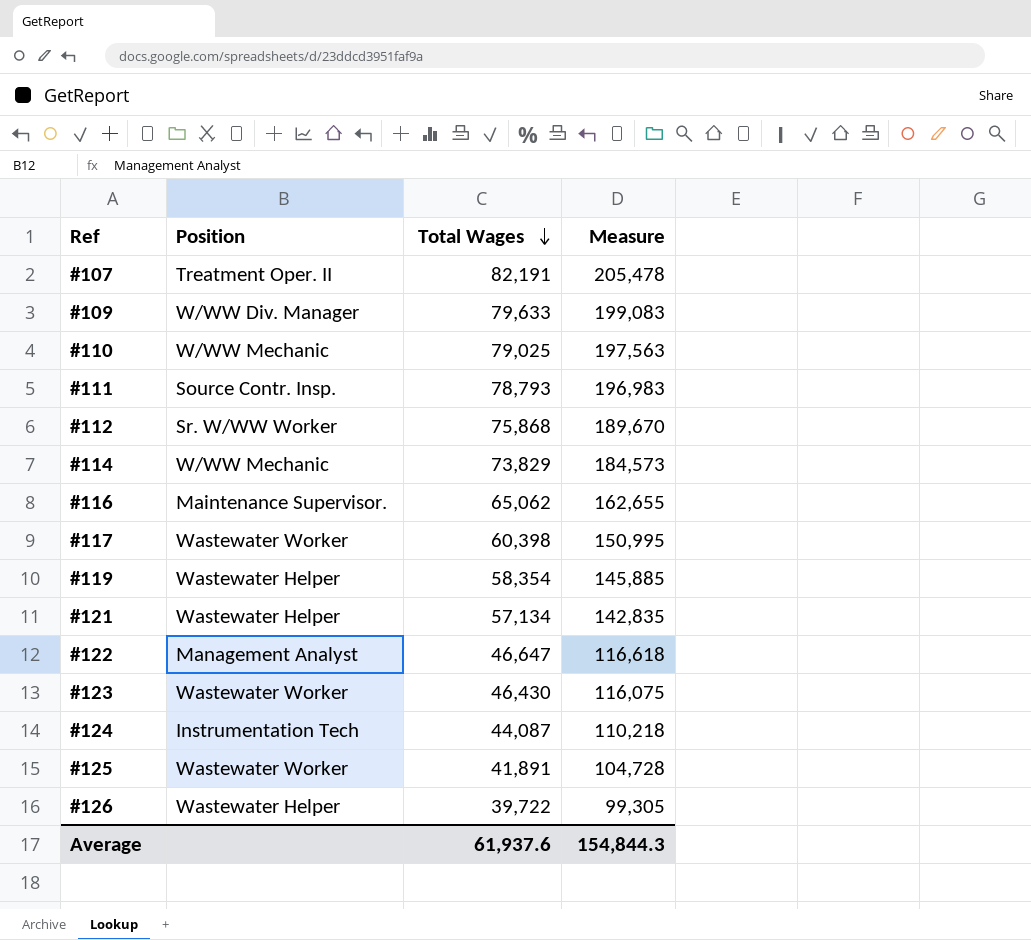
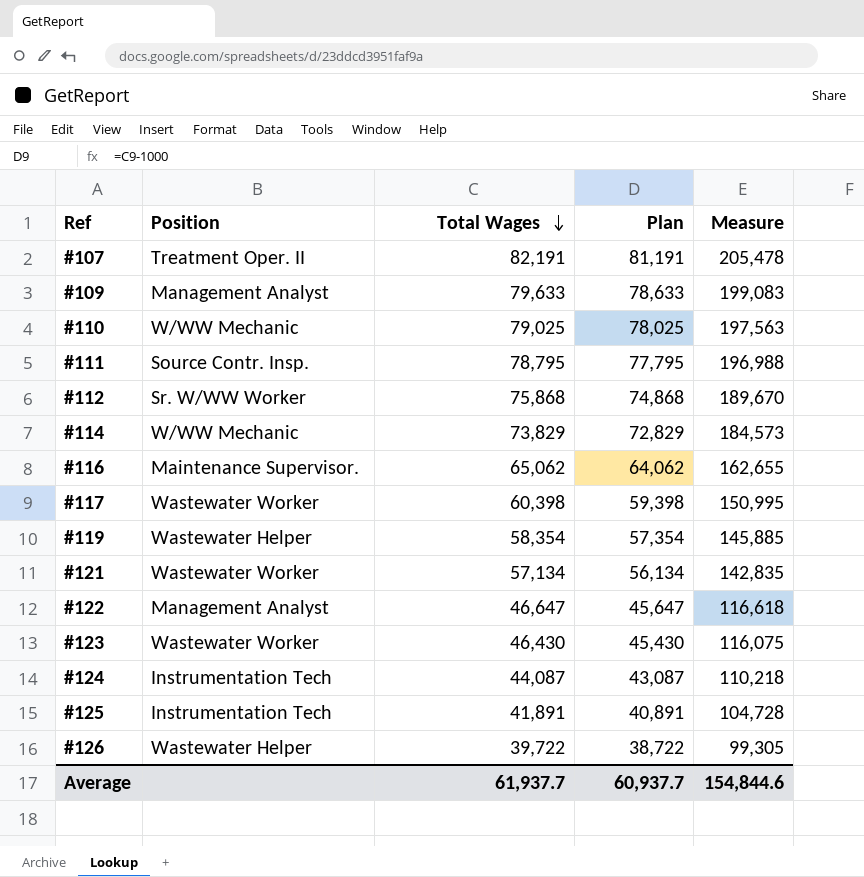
column Plan | formula: none -> [Total Wages] - 1000
#109 | Position: W/WW Div. Manager -> Management Analyst
#111 | Total Wages: 78,793 -> 78,795
#111 | Measure: 196,983 -> 196,988
#121 | Position: Wastewater Helper -> Wastewater Worker
#125 | Position: Wastewater Worker -> Instrumentation Tech
Average | Total Wages: 61,937.6 -> 61,937.7
Average | Measure: 154,844.3 -> 154,844.6

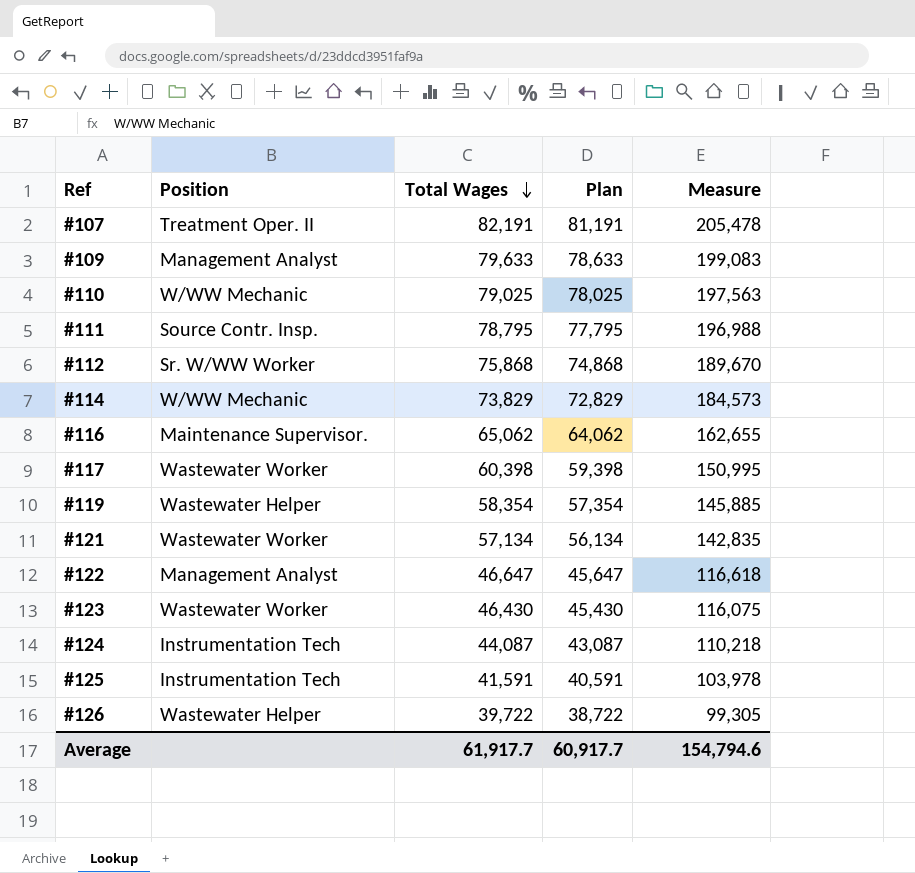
#125 | Total Wages: 41,891 -> 41,591
#125 | Plan: 40,891 -> 40,591
#125 | Measure: 104,728 -> 103,978
Average | Total Wages: 61,937.7 -> 61,917.7
Average | Plan: 60,937.7 -> 60,917.7
Average | Measure: 154,844.6 -> 154,794.6

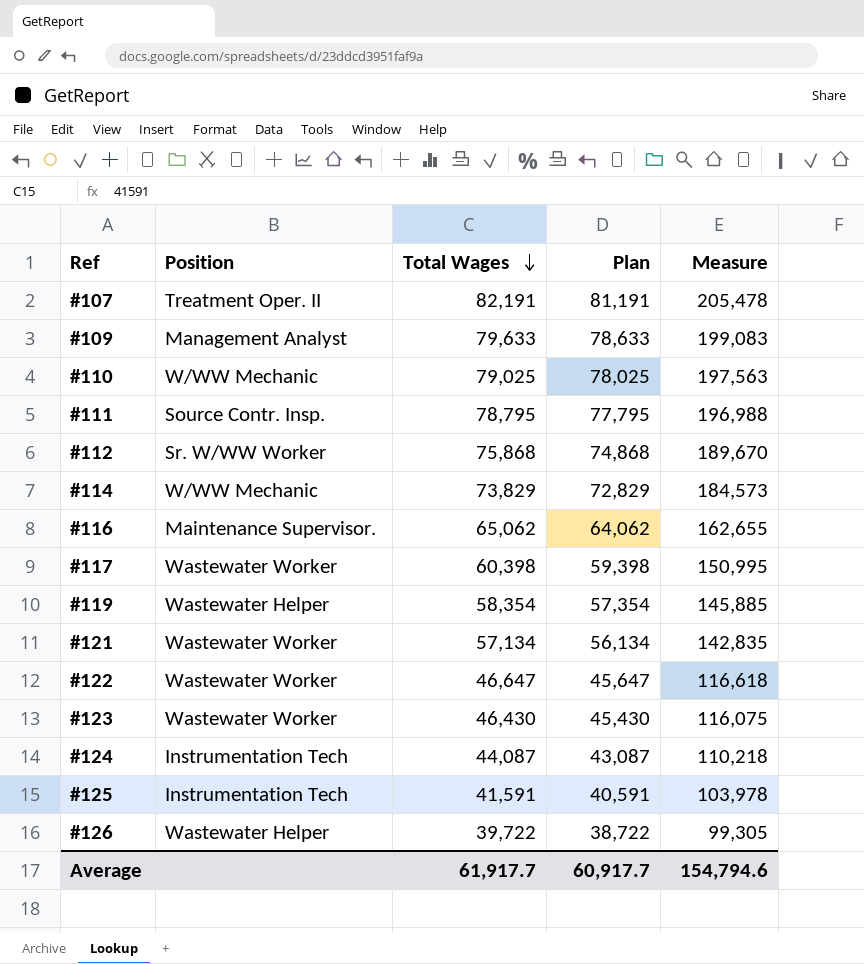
#122 | Position: Management Analyst -> Wastewater Worker

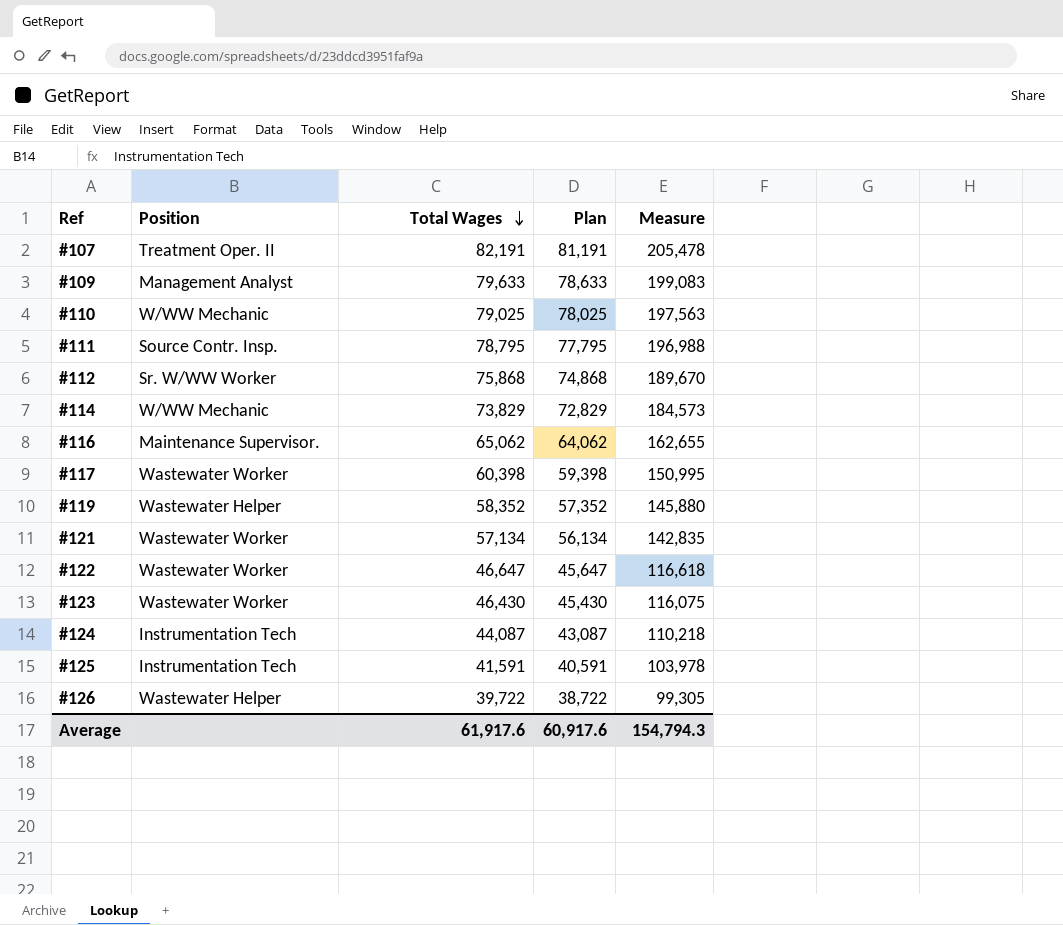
#119 | Total Wages: 58,354 -> 58,352
#119 | Plan: 57,354 -> 57,352
#119 | Measure: 145,885 -> 145,880
Average | Total Wages: 61,917.7 -> 61,917.6
Average | Plan: 60,917.7 -> 60,917.6
Average | Measure: 154,794.6 -> 154,794.3

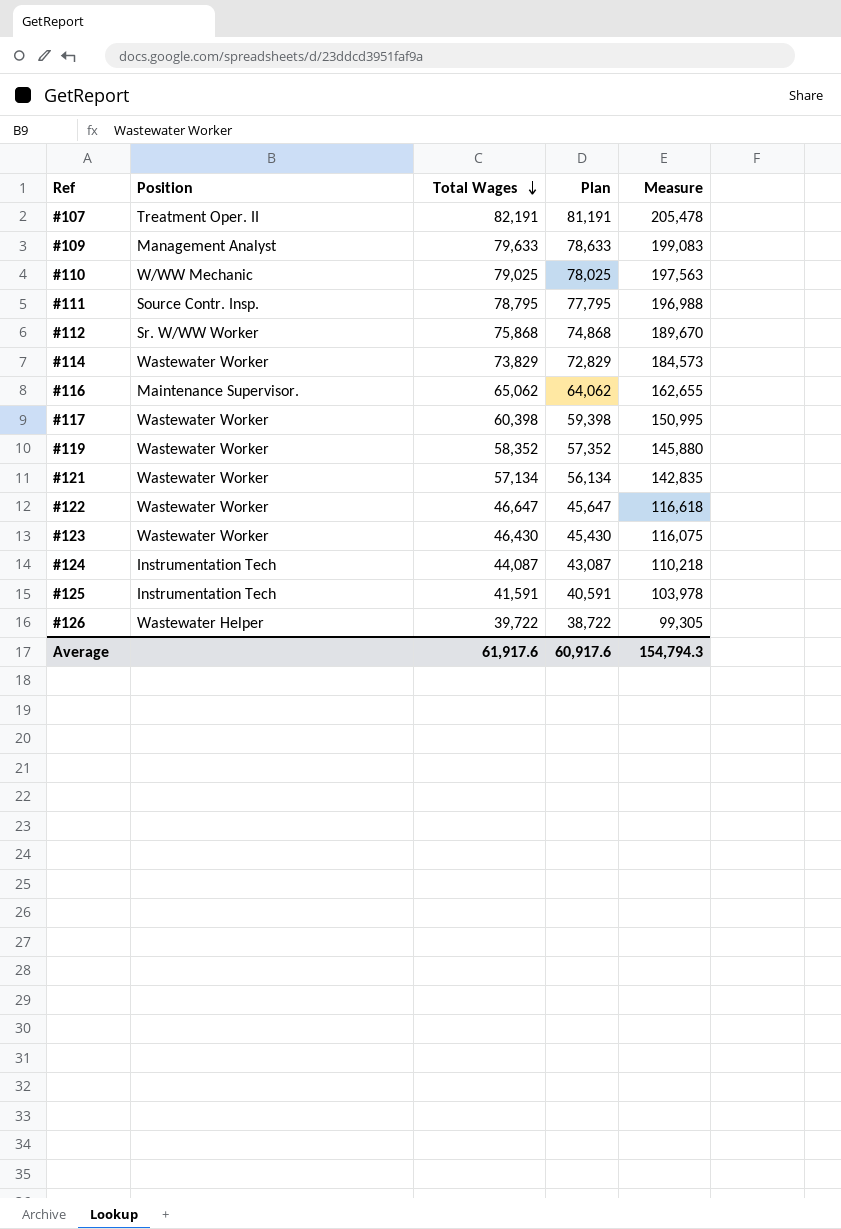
#114 | Position: W/WW Mechanic -> Wastewater Worker
#119 | Position: Wastewater Helper -> Wastewater Worker

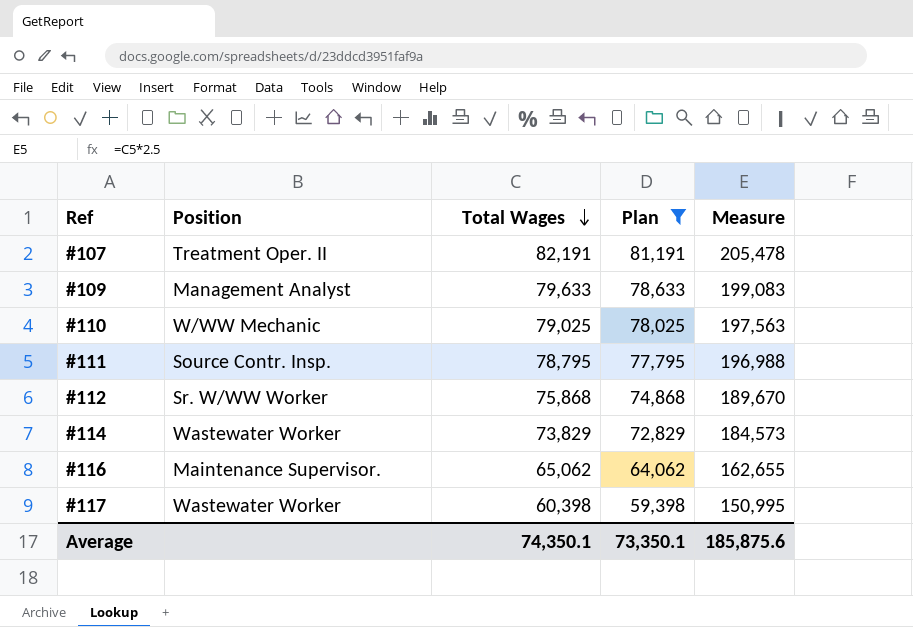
filter: none -> Plan >= 59,398
Average | Total Wages: 61,917.6 -> 74,350.1
Average | Plan: 60,917.6 -> 73,350.1
Average | Measure: 154,794.3 -> 185,875.6

